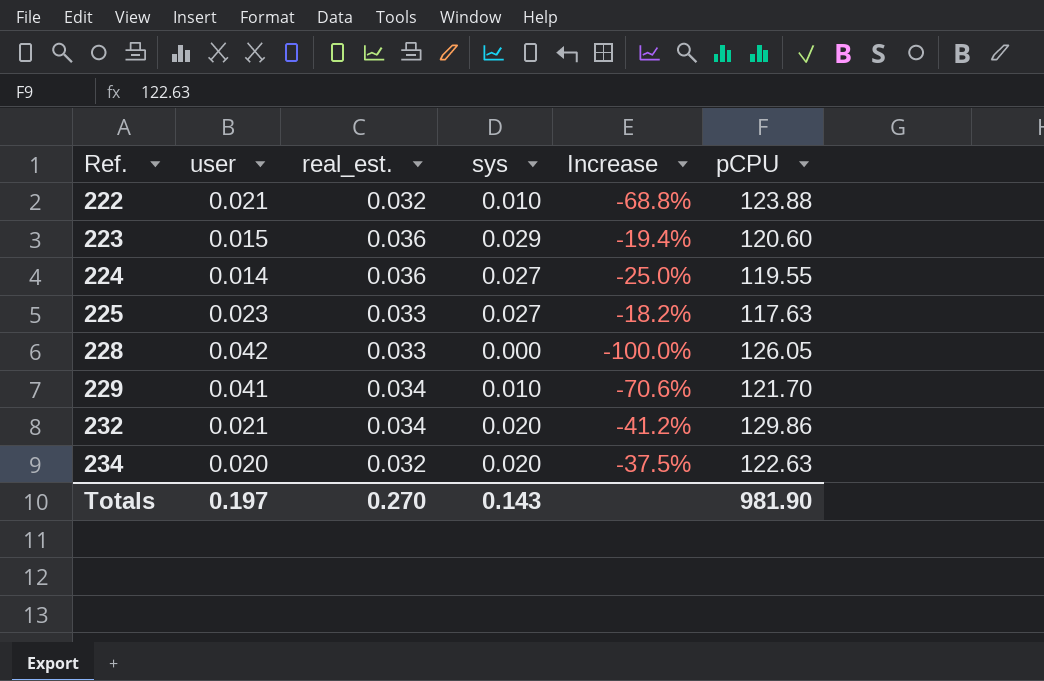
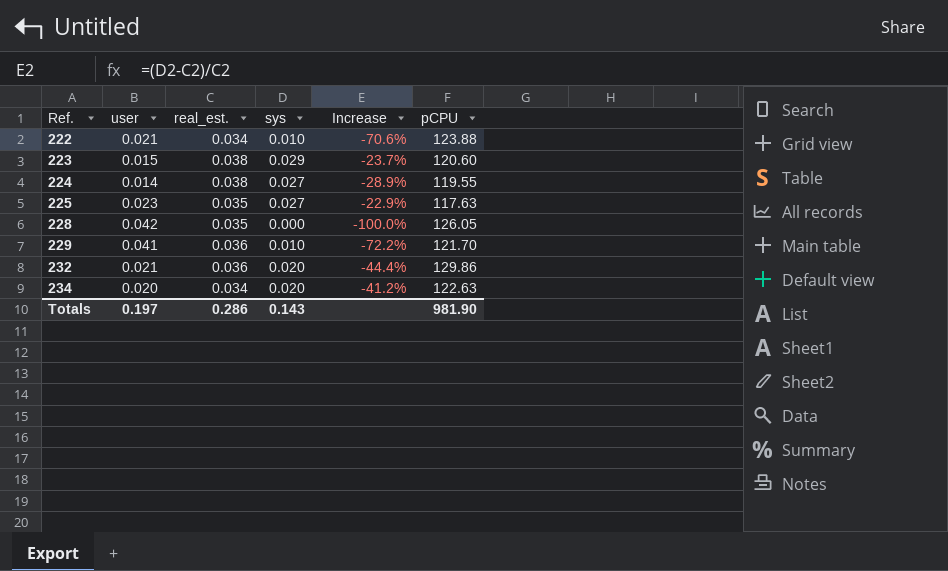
222 | real_est.: 0.032 -> 0.034
222 | Increase: -68.8% -> -70.6%
223 | real_est.: 0.036 -> 0.038
223 | Increase: -19.4% -> -23.7%
224 | real_est.: 0.036 -> 0.038
224 | Increase: -25.0% -> -28.9%
225 | real_est.: 0.033 -> 0.035
225 | Increase: -18.2% -> -22.9%
228 | real_est.: 0.033 -> 0.035
229 | real_est.: 0.034 -> 0.036
229 | Increase: -70.6% -> -72.2%
232 | real_est.: 0.034 -> 0.036
232 | Increase: -41.2% -> -44.4%
234 | real_est.: 0.032 -> 0.034
234 | Increase: -37.5% -> -41.2%
Totals | real_est.: 0.270 -> 0.286

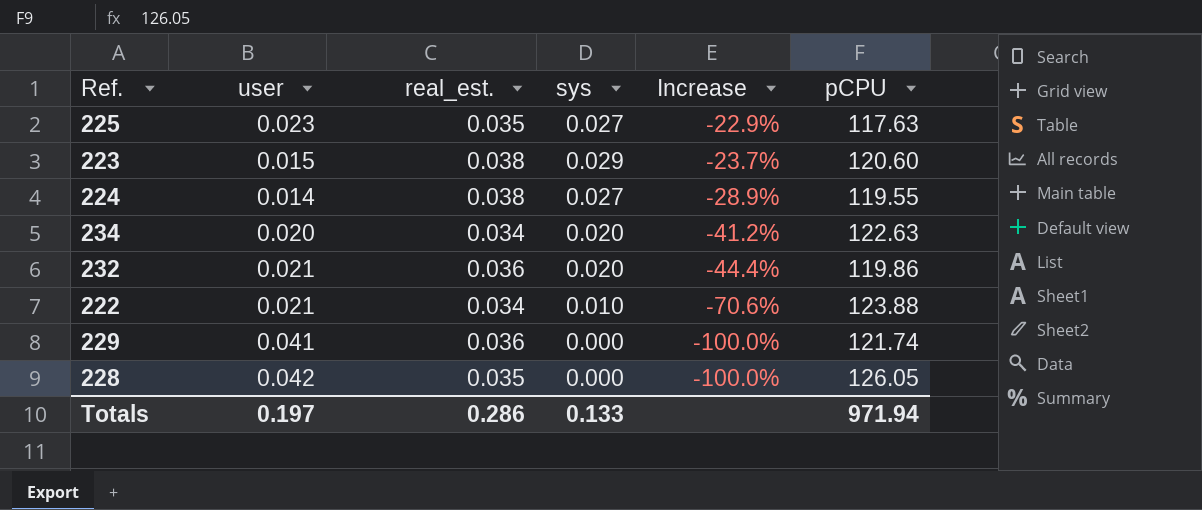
row order: Ref. ascending -> Increase descending
232 | pCPU: 129.86 -> 119.86
229 | sys: 0.010 -> 0.000
229 | Increase: -72.2% -> -100.0%
229 | pCPU: 121.70 -> 121.74
Totals | sys: 0.143 -> 0.133
Totals | pCPU: 981.90 -> 971.94

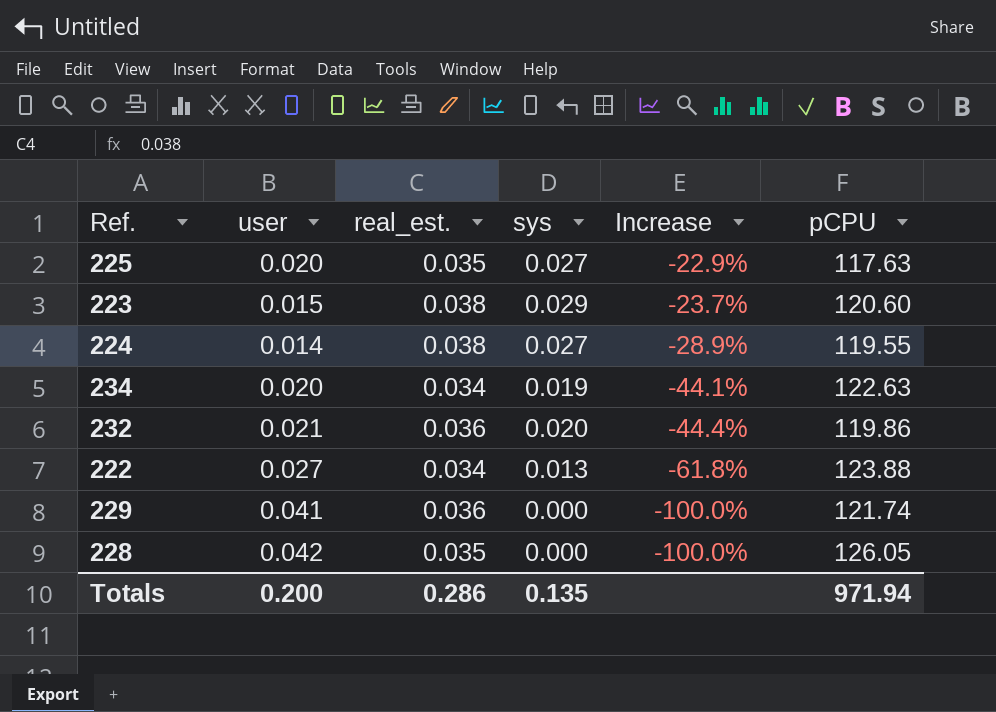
225 | user: 0.023 -> 0.020
234 | sys: 0.020 -> 0.019
234 | Increase: -41.2% -> -44.1%
222 | user: 0.021 -> 0.027
222 | sys: 0.010 -> 0.013
222 | Increase: -70.6% -> -61.8%
Totals | user: 0.197 -> 0.200
Totals | sys: 0.133 -> 0.135

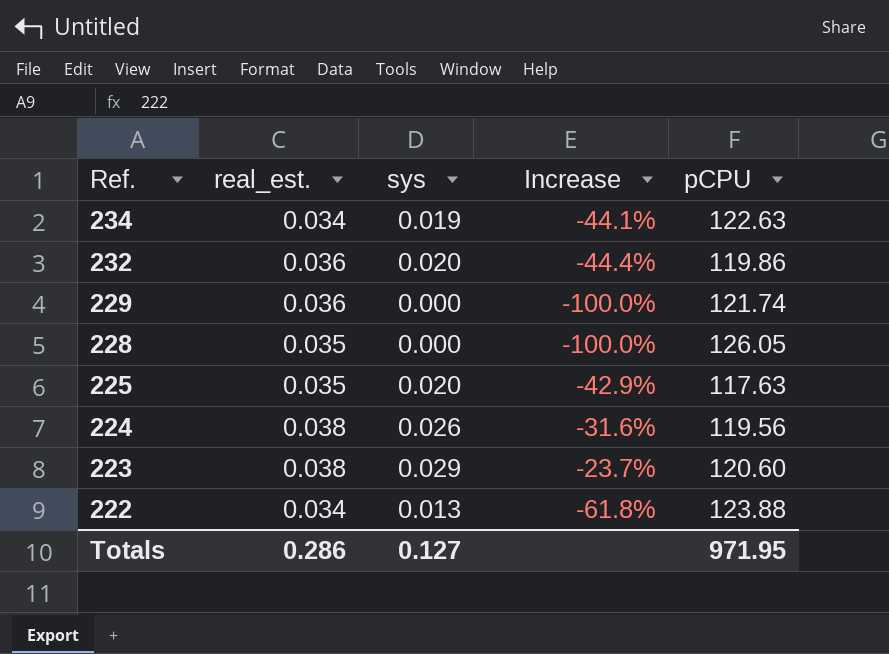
row order: Increase descending -> Ref. descending
column user | position: 2 -> none
225 | sys: 0.027 -> 0.020
225 | Increase: -22.9% -> -42.9%
224 | sys: 0.027 -> 0.026
224 | Increase: -28.9% -> -31.6%
224 | pCPU: 119.55 -> 119.56
Totals | sys: 0.135 -> 0.127
Totals | pCPU: 971.94 -> 971.95

